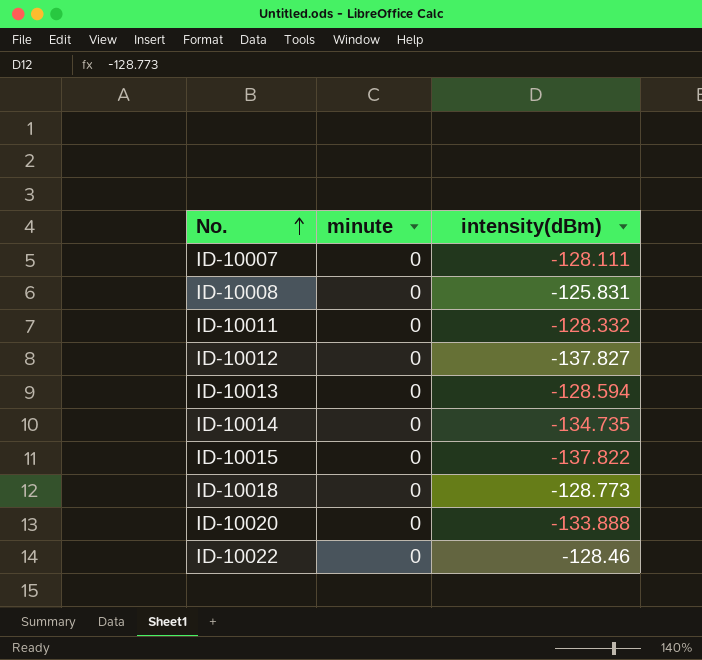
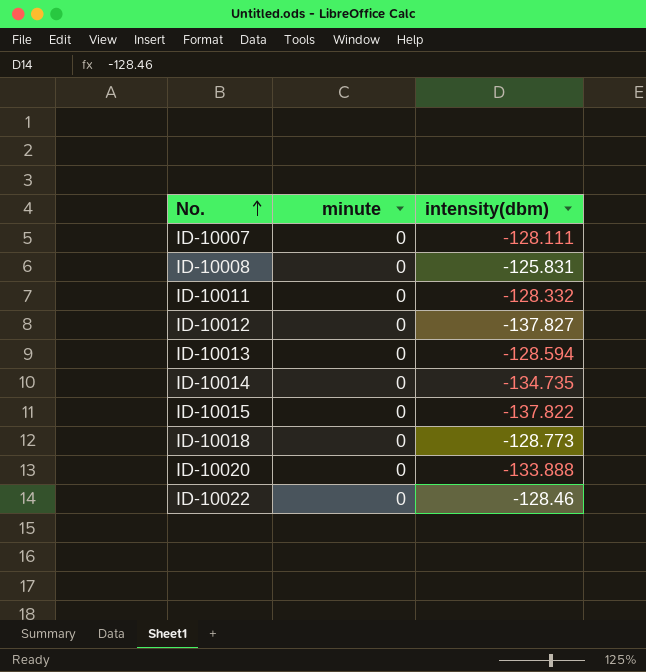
column name: intensity(dBm) -> intensity(dbm)

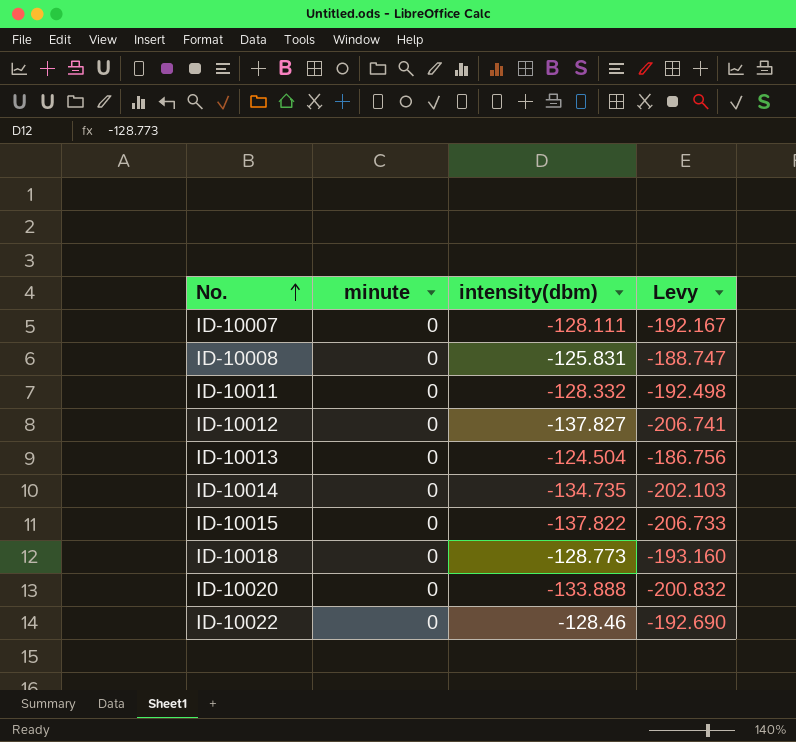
column Levy | formula: none -> [intensity(dbm)] * 1.5
ID-10013 | intensity(dbm): -128.594 -> -124.504

